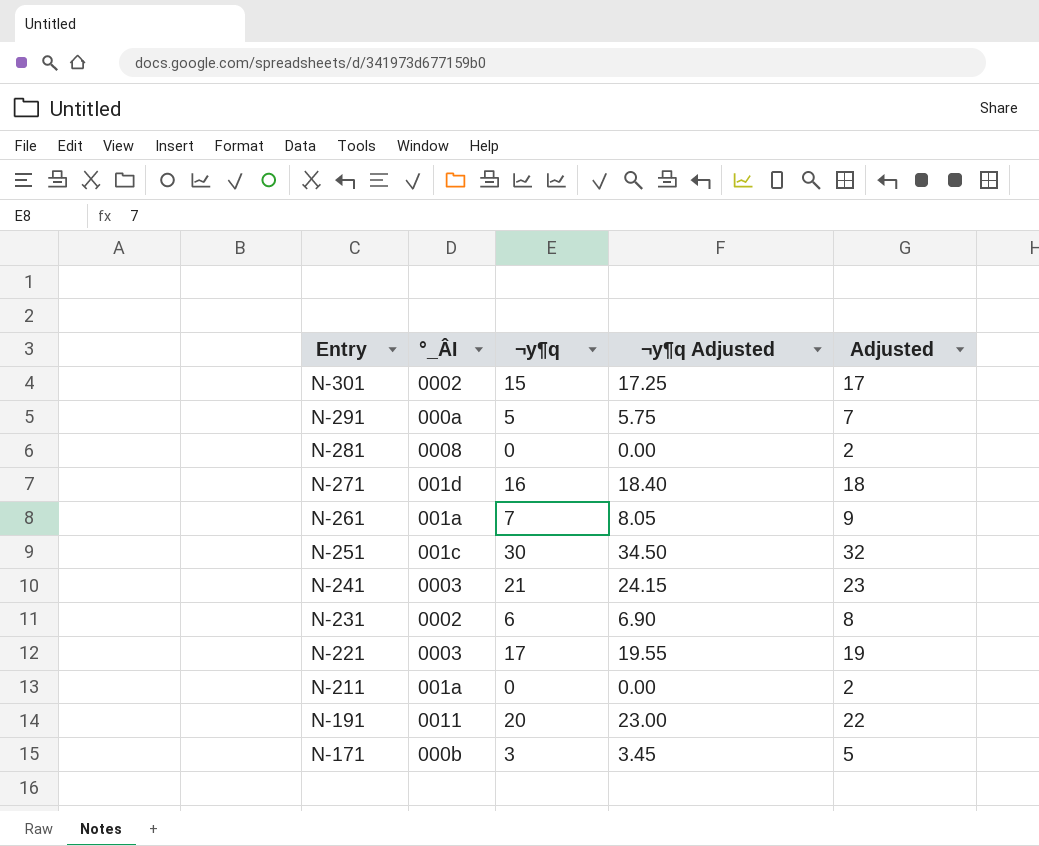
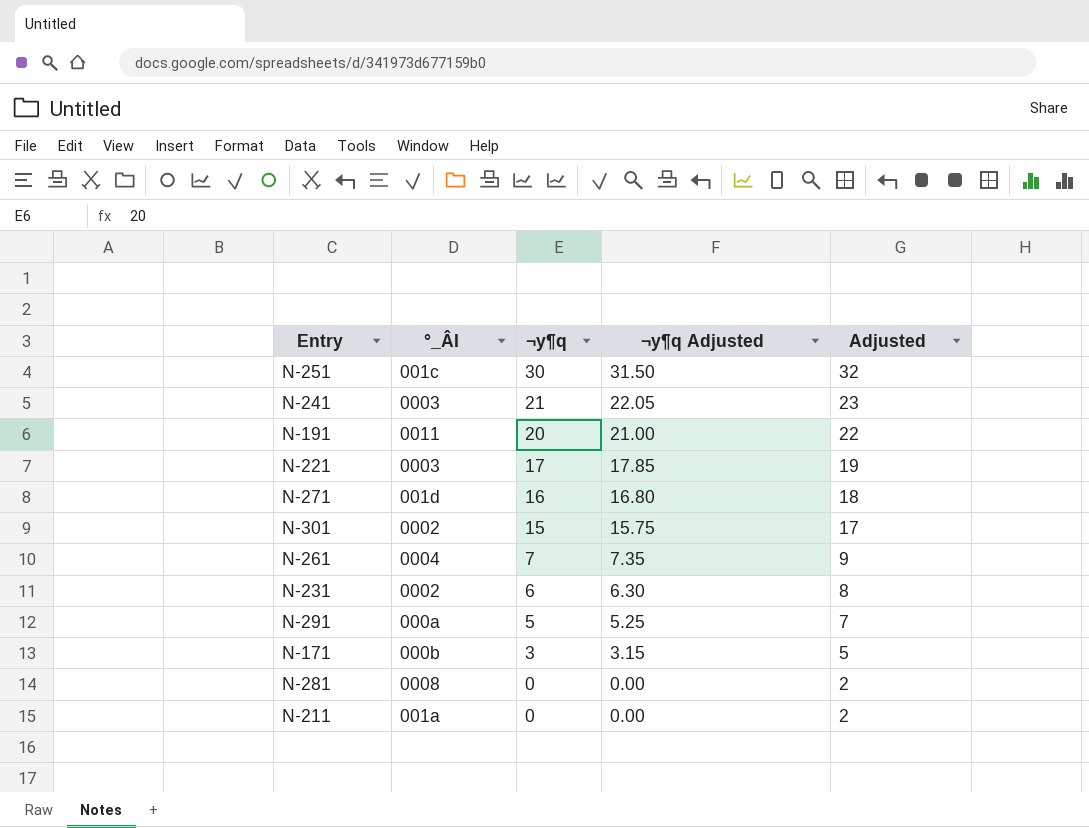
row order: Entry descending -> ¬y¶q descending
column ¬y¶q Adjusted | formula: [¬y¶q] * 1.15 -> [¬y¶q] * 1.05
N-261 | °_ÂI: 001a -> 0004

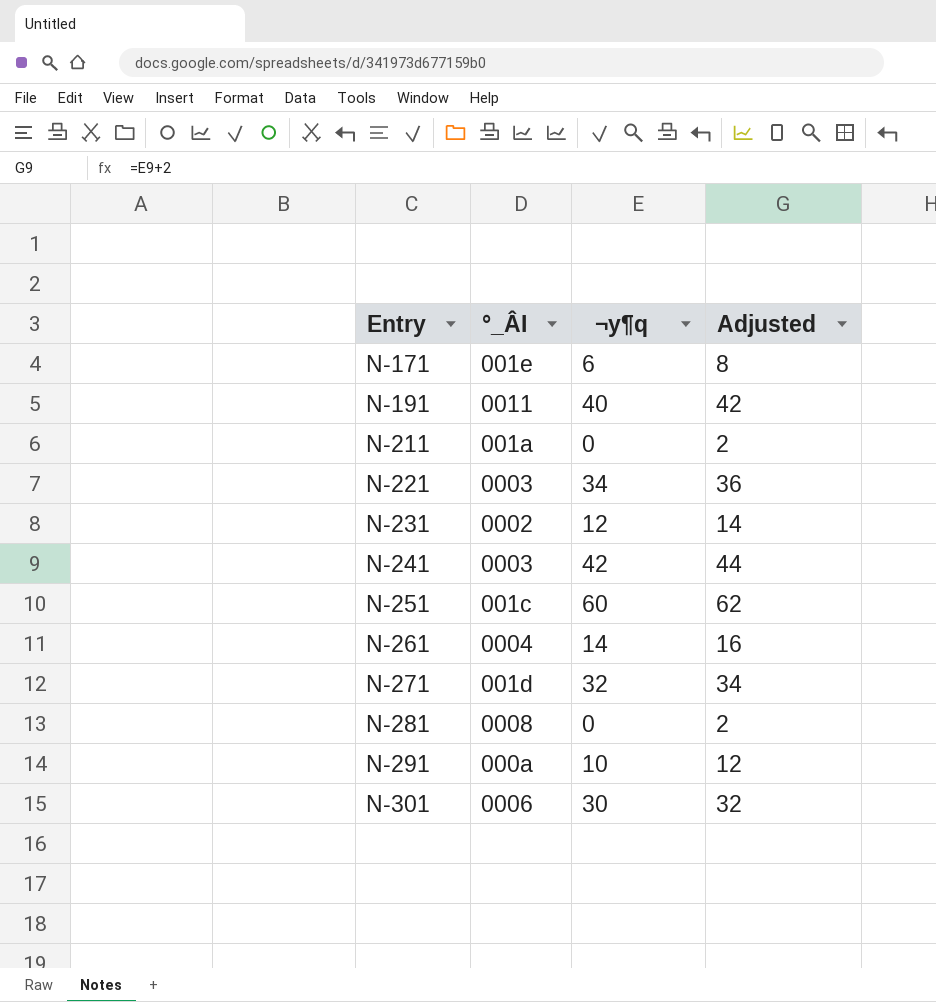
row order: ¬y¶q descending -> Entry ascending
column ¬y¶q Adjusted | formula: [¬y¶q] * 1.05 -> none
N-171 | °_ÂI: 000b -> 001e
N-171 | ¬y¶q: 3 -> 6
N-171 | Adjusted: 5 -> 8
N-191 | ¬y¶q: 20 -> 40
N-191 | Adjusted: 22 -> 42
N-221 | ¬y¶q: 17 -> 34
N-221 | Adjusted: 19 -> 36
N-231 | ¬y¶q: 6 -> 12
N-231 | Adjusted: 8 -> 14
N-241 | ¬y¶q: 21 -> 42
N-241 | Adjusted: 23 -> 44
N-251 | ¬y¶q: 30 -> 60
N-251 | Adjusted: 32 -> 62
N-261 | ¬y¶q: 7 -> 14
N-261 | Adjusted: 9 -> 16
N-271 | ¬y¶q: 16 -> 32
N-271 | Adjusted: 18 -> 34
N-291 | ¬y¶q: 5 -> 10
N-291 | Adjusted: 7 -> 12
N-301 | °_ÂI: 0002 -> 0006
N-301 | ¬y¶q: 15 -> 30
N-301 | Adjusted: 17 -> 32

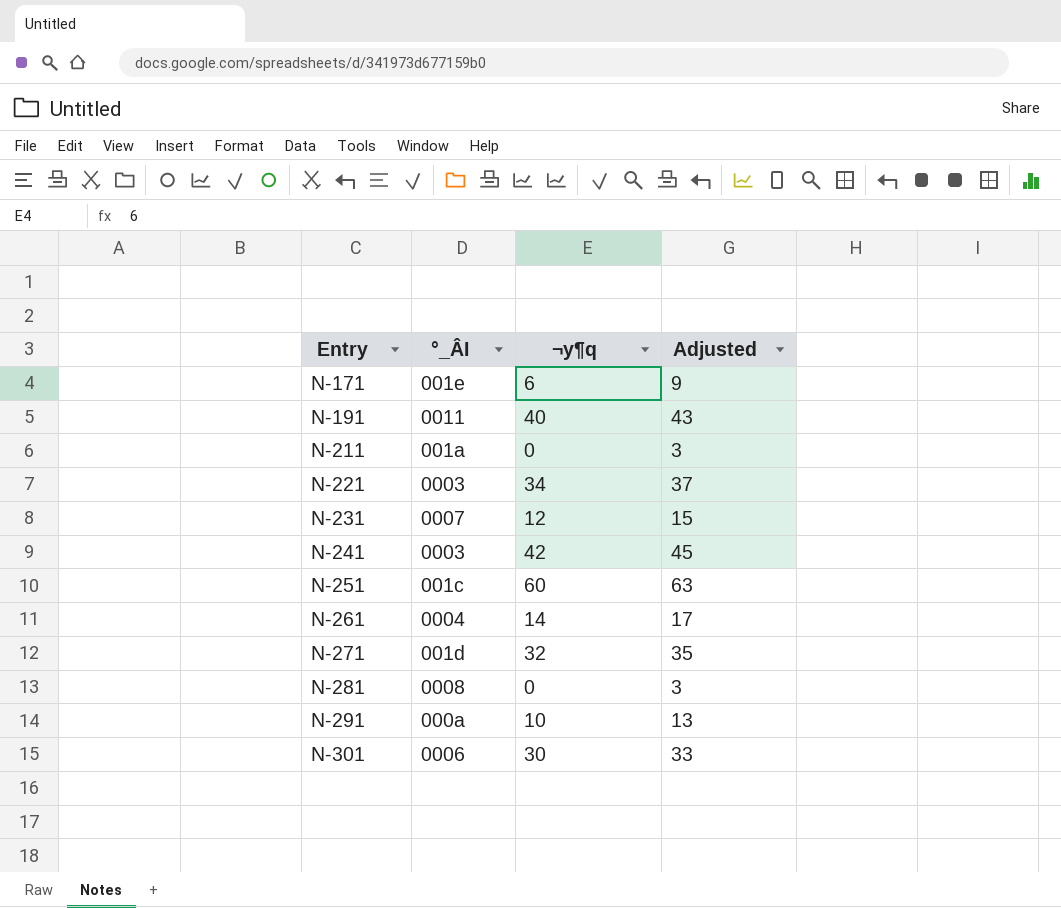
column Adjusted | formula: [¬y¶q] + 2 -> [¬y¶q] + 3
N-231 | °_ÂI: 0002 -> 0007

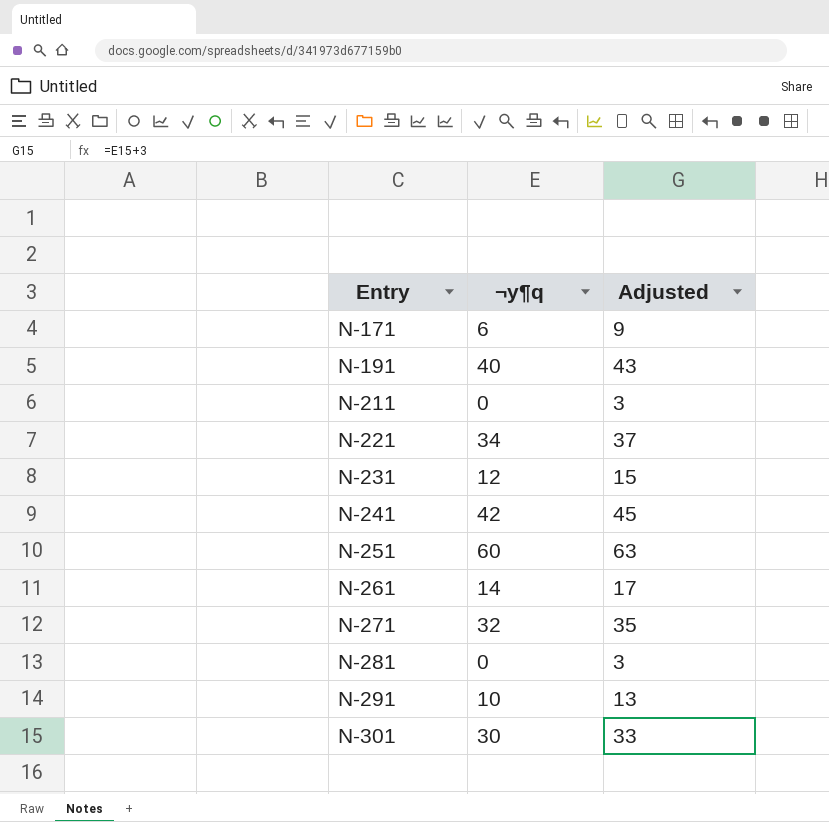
column °_ÂI | position: 2 -> none

